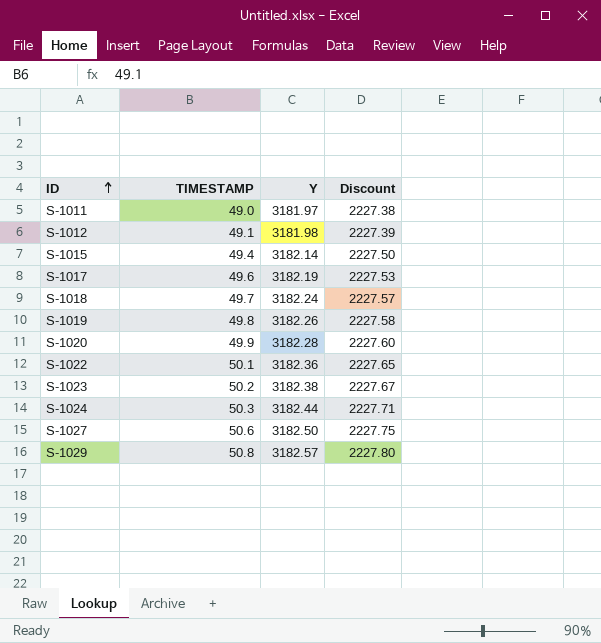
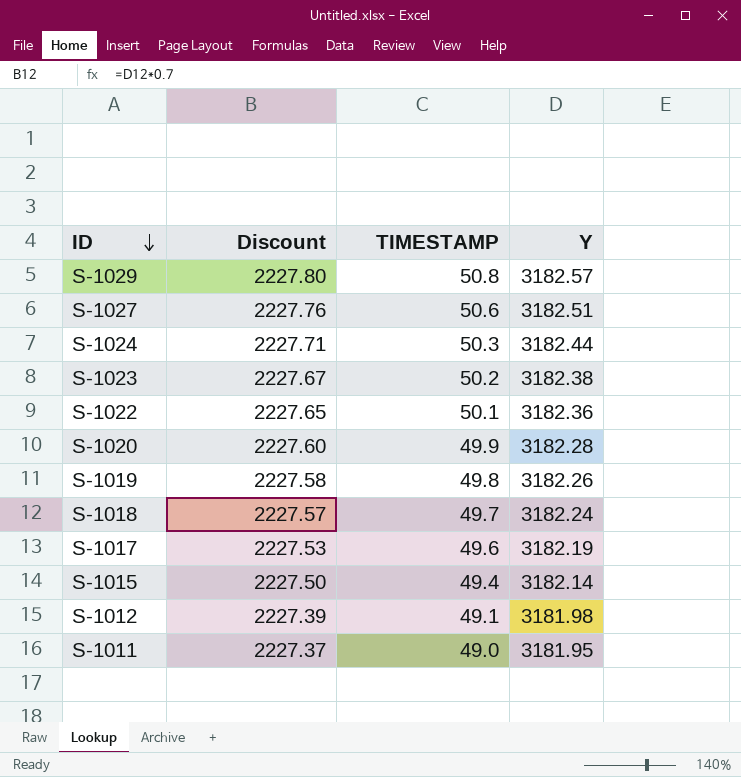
row order: ID ascending -> ID descending
column Discount | position: 4 -> 2
S-1027 | Discount: 2227.75 -> 2227.76
S-1027 | Y: 3182.50 -> 3182.51
S-1011 | Discount: 2227.38 -> 2227.37
S-1011 | Y: 3181.97 -> 3181.95

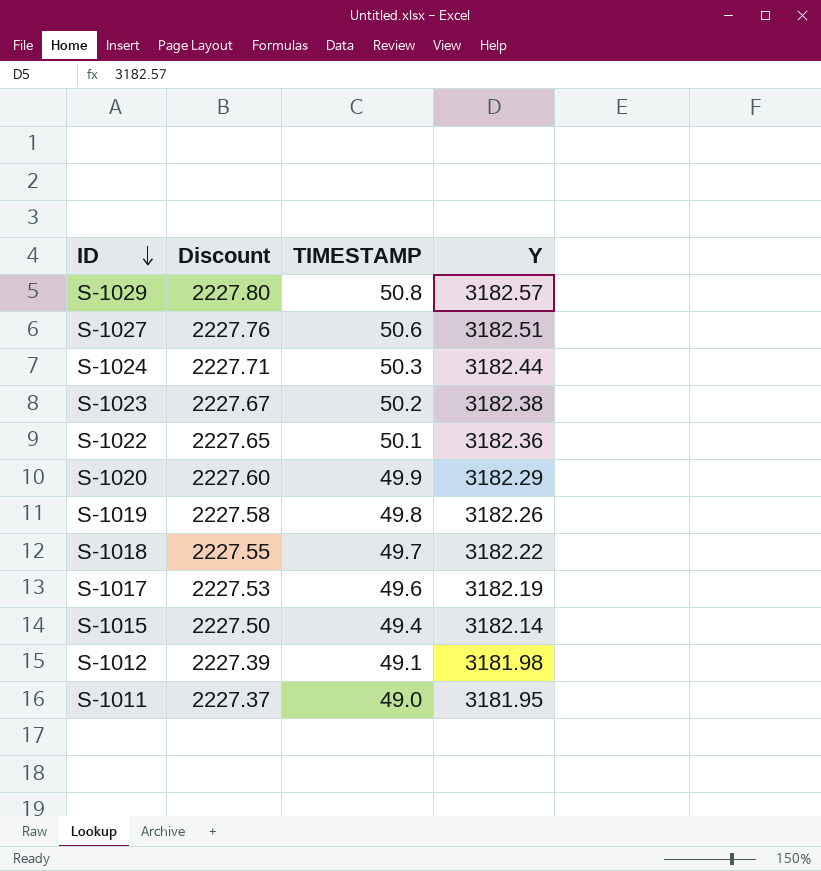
S-1020 | Y: 3182.28 -> 3182.29
S-1018 | Discount: 2227.57 -> 2227.55
S-1018 | Y: 3182.24 -> 3182.22

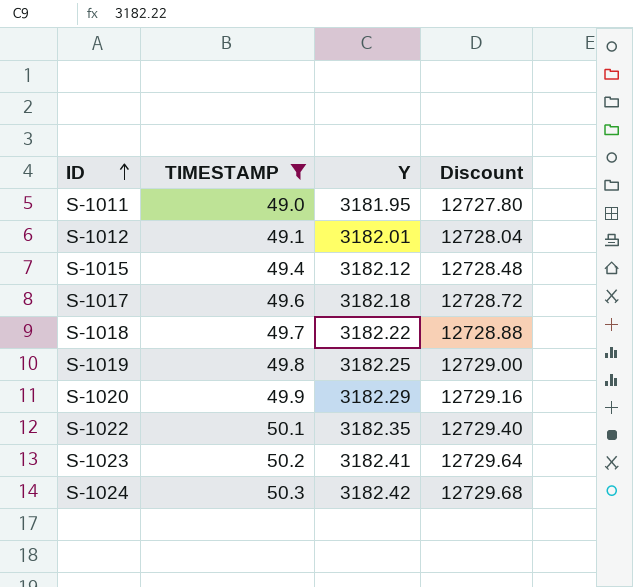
filter: none -> TIMESTAMP <= 50.3
row order: ID descending -> ID ascending
column Discount | formula: [Y] * 0.7 -> [Y] * 4
column Discount | position: 2 -> 4
S-1012 | Y: 3181.98 -> 3182.01
S-1015 | Y: 3182.14 -> 3182.12
S-1017 | Y: 3182.19 -> 3182.18
S-1019 | Y: 3182.26 -> 3182.25
S-1022 | Y: 3182.36 -> 3182.35
S-1023 | Y: 3182.38 -> 3182.41
S-1024 | Y: 3182.44 -> 3182.42

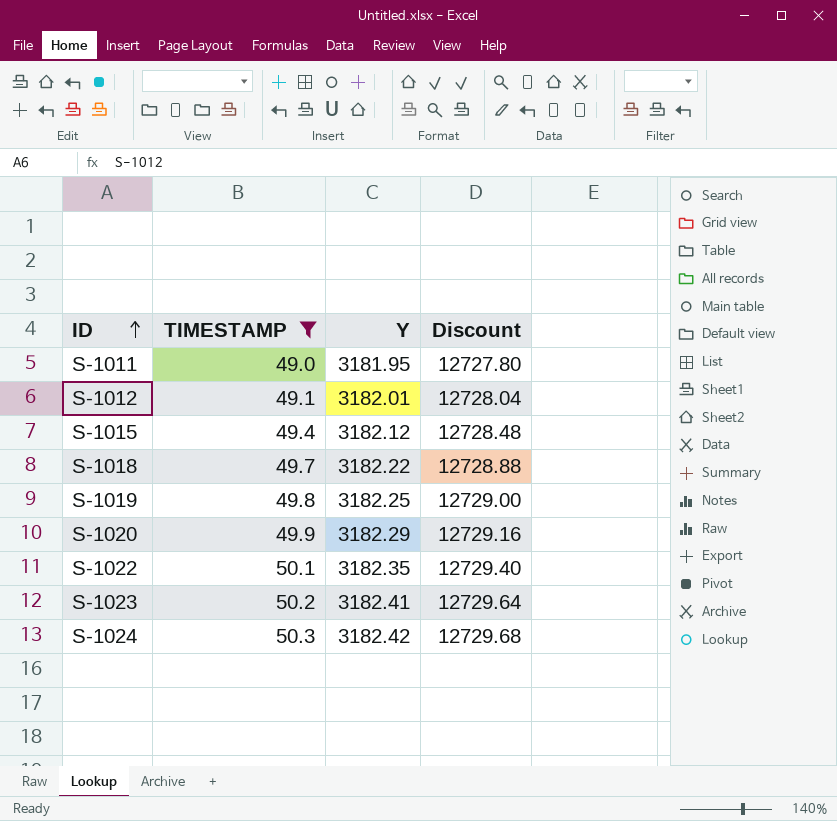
row S-1017: 49.6 | 3182.18 | 12728.72 -> none

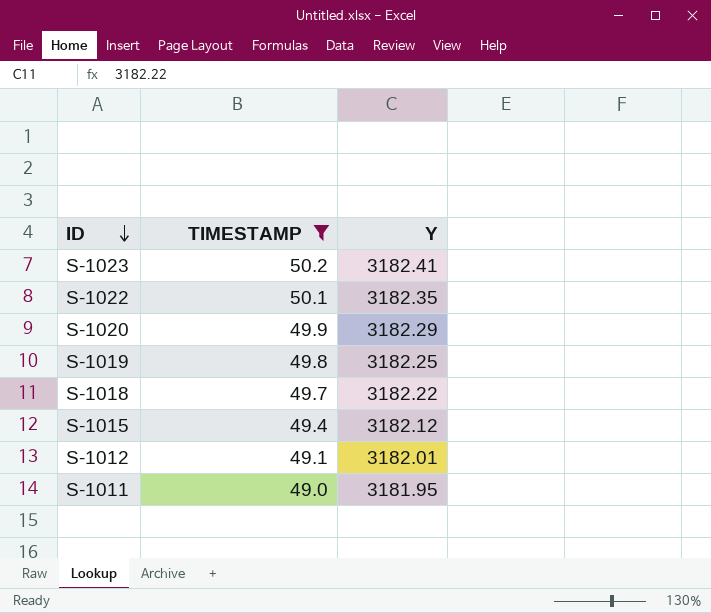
row order: ID ascending -> ID descending
column Discount | formula: [Y] * 4 -> none
row S-1024: 50.3 | 3182.42 | 12729.68 -> none

